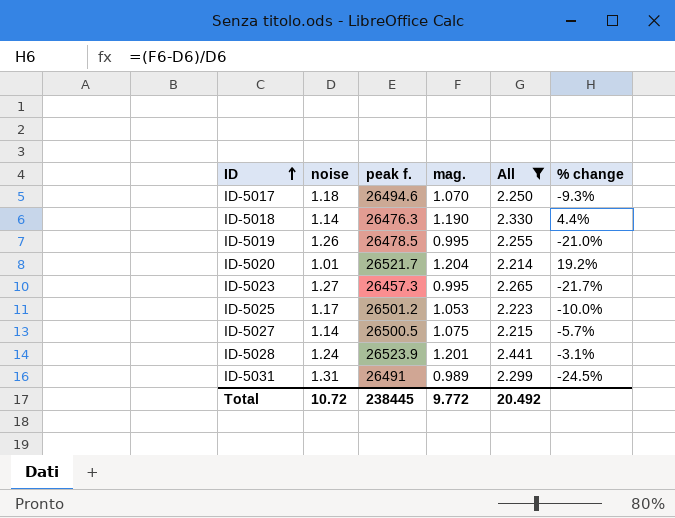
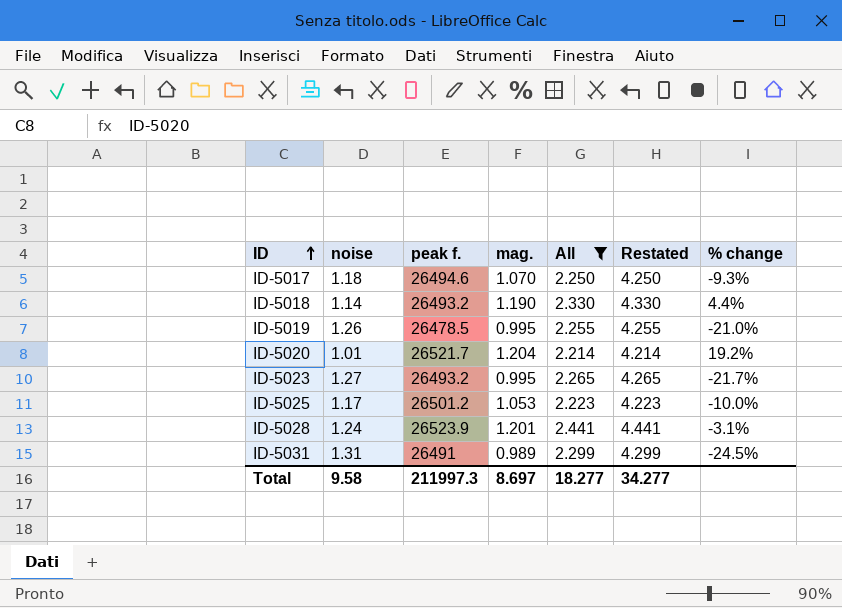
column Restated | formula: none -> [All] + 2
row ID-5027: 1.14 | 26500.5 | 1.075 | 2.215 | -5.7% -> none
ID-5018 | peak f.: 26476.3 -> 26493.2
ID-5023 | peak f.: 26457.3 -> 26493.2
Total | noise: 10.72 -> 9.58
Total | peak f.: 238445 -> 211997.3
Total | mag.: 9.772 -> 8.697
Total | All: 20.492 -> 18.277

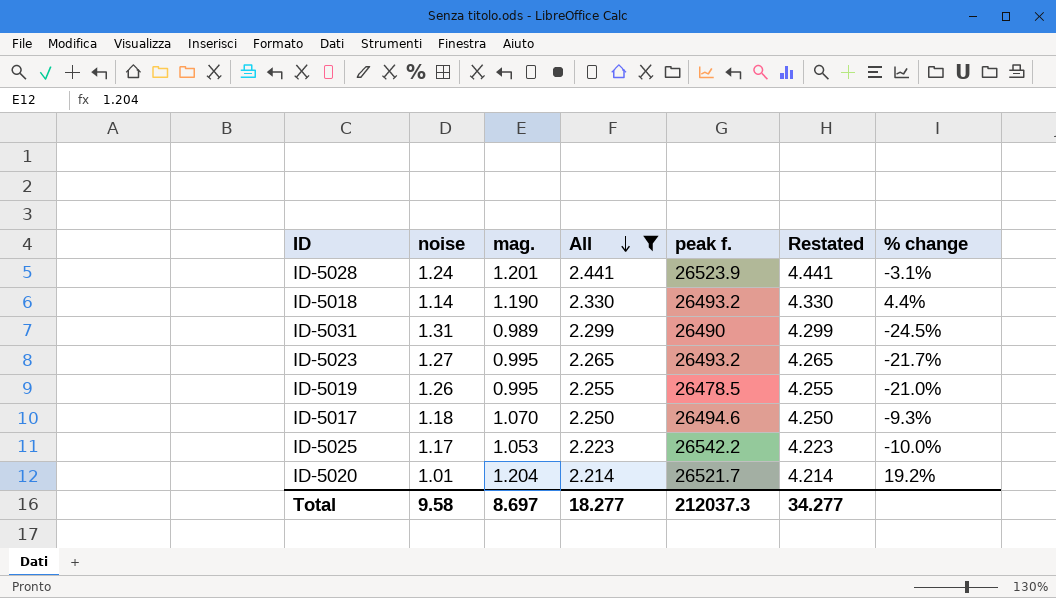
row order: ID ascending -> All descending
column peak f. | position: 3 -> 5
ID-5031 | peak f.: 26491 -> 26490
ID-5025 | peak f.: 26501.2 -> 26542.2
Total | peak f.: 211997.3 -> 212037.3

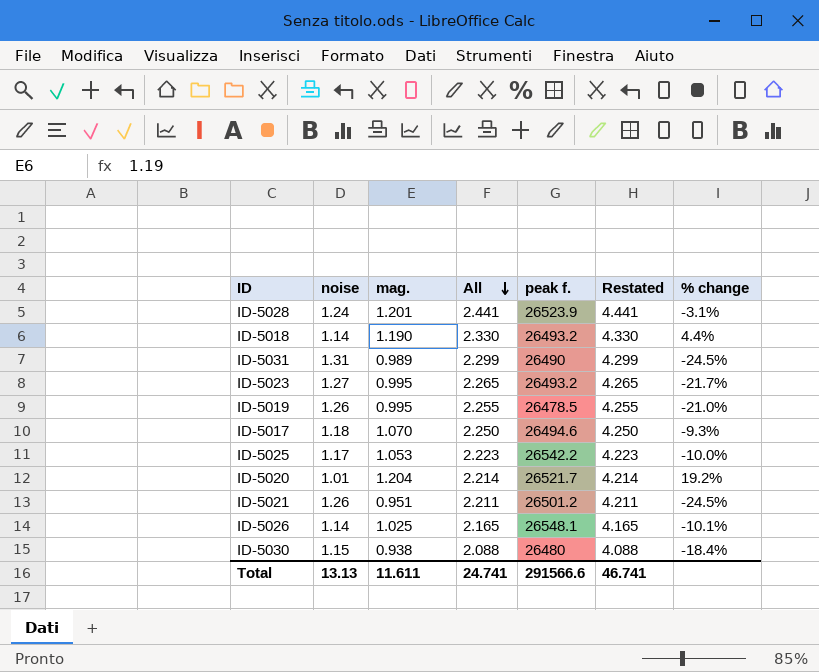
filter: All >= 2.214 -> none
Total | noise: 9.58 -> 13.13
Total | mag.: 8.697 -> 11.611
Total | All: 18.277 -> 24.741
Total | peak f.: 212037.3 -> 291566.6
Total | Restated: 34.277 -> 46.741

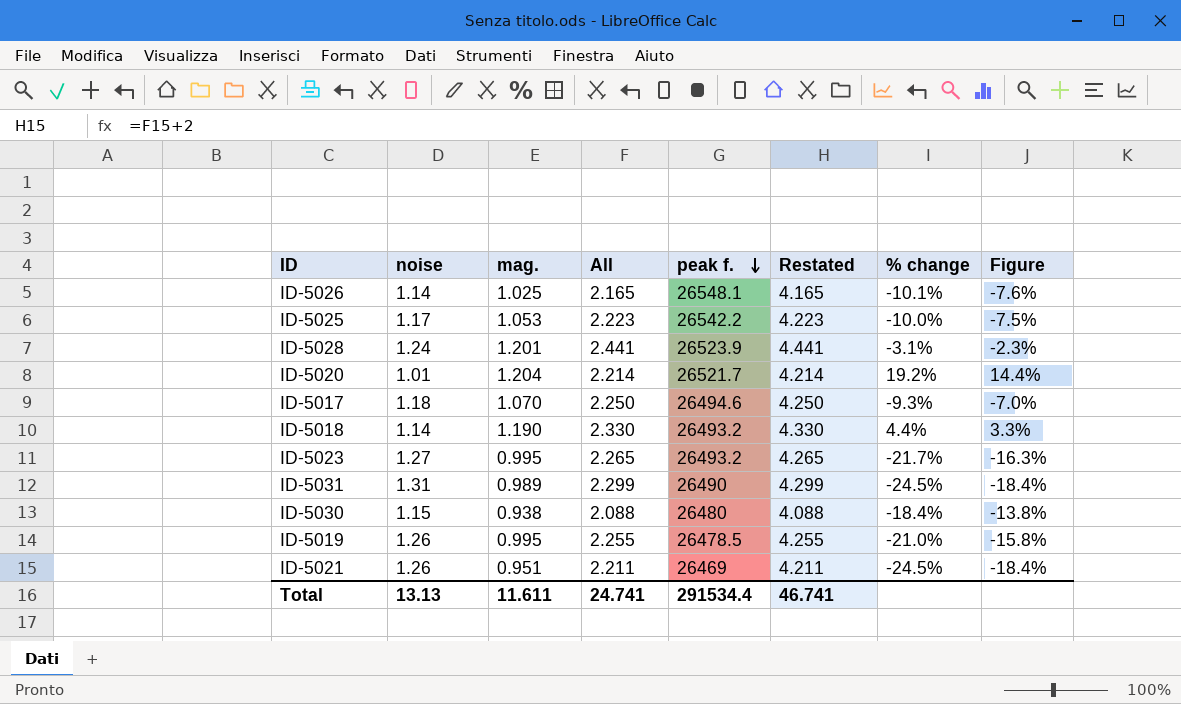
row order: All descending -> peak f. descending
column Figure | formula: none -> [% change] * 0.75
ID-5021 | peak f.: 26501.2 -> 26469
Total | peak f.: 291566.6 -> 291534.4

